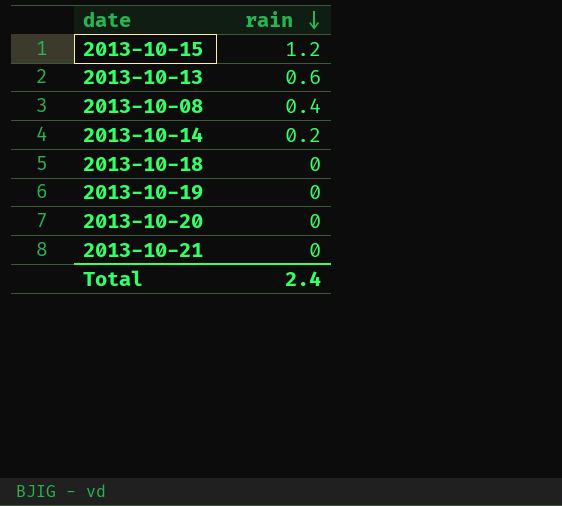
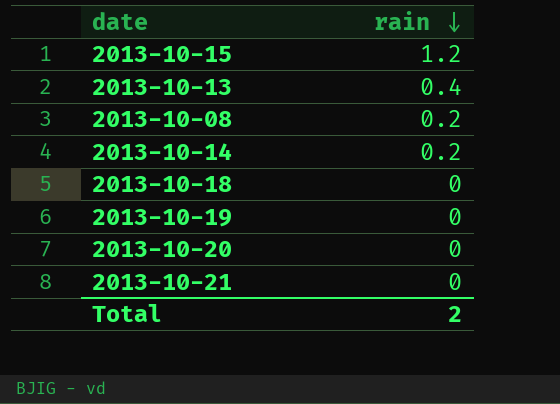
2013-10-13 | rain: 0.6 -> 0.4
2013-10-08 | rain: 0.4 -> 0.2
Total | rain: 2.4 -> 2

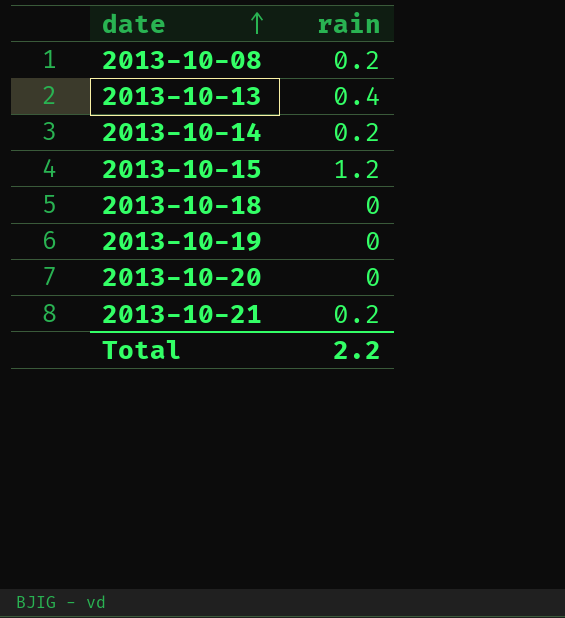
row order: rain descending -> date ascending
2013-10-21 | rain: 0 -> 0.2
Total | rain: 2 -> 2.2

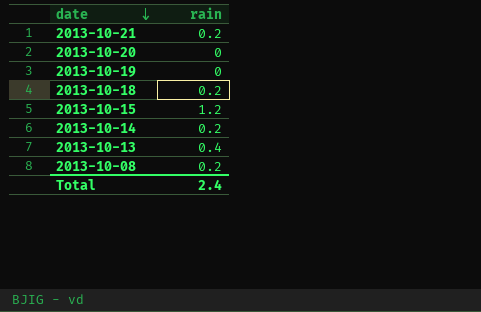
row order: date ascending -> date descending
2013-10-18 | rain: 0 -> 0.2
Total | rain: 2.2 -> 2.4

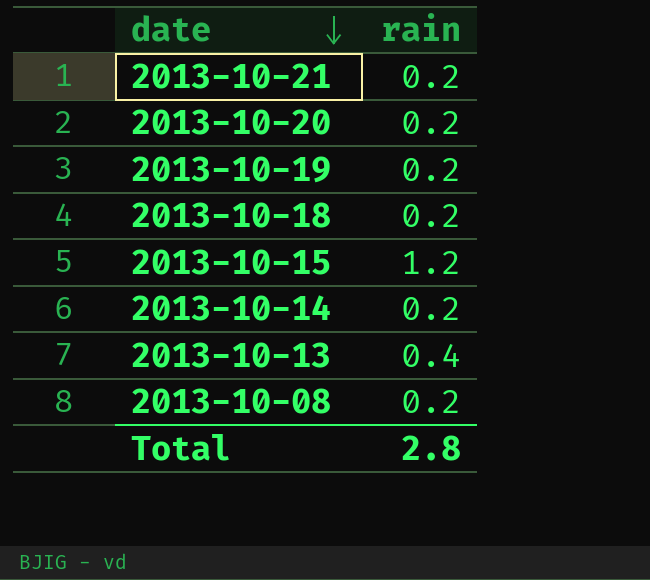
2013-10-20 | rain: 0 -> 0.2
2013-10-19 | rain: 0 -> 0.2
Total | rain: 2.4 -> 2.8

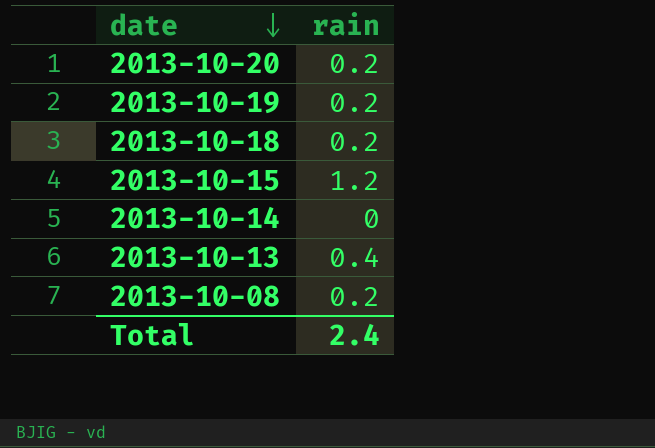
row 2013-10-21: 0.2 -> none
2013-10-14 | rain: 0.2 -> 0
Total | rain: 2.8 -> 2.4

